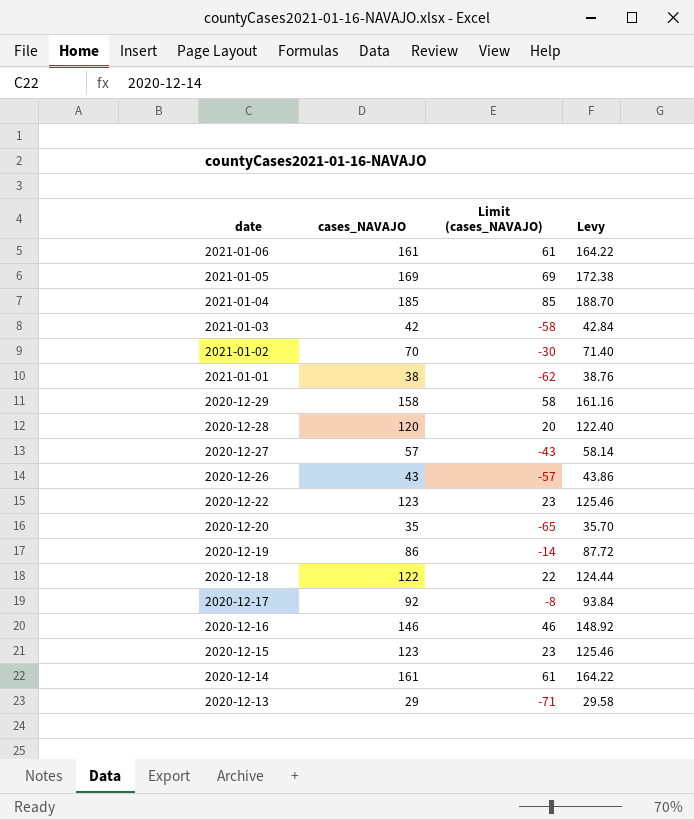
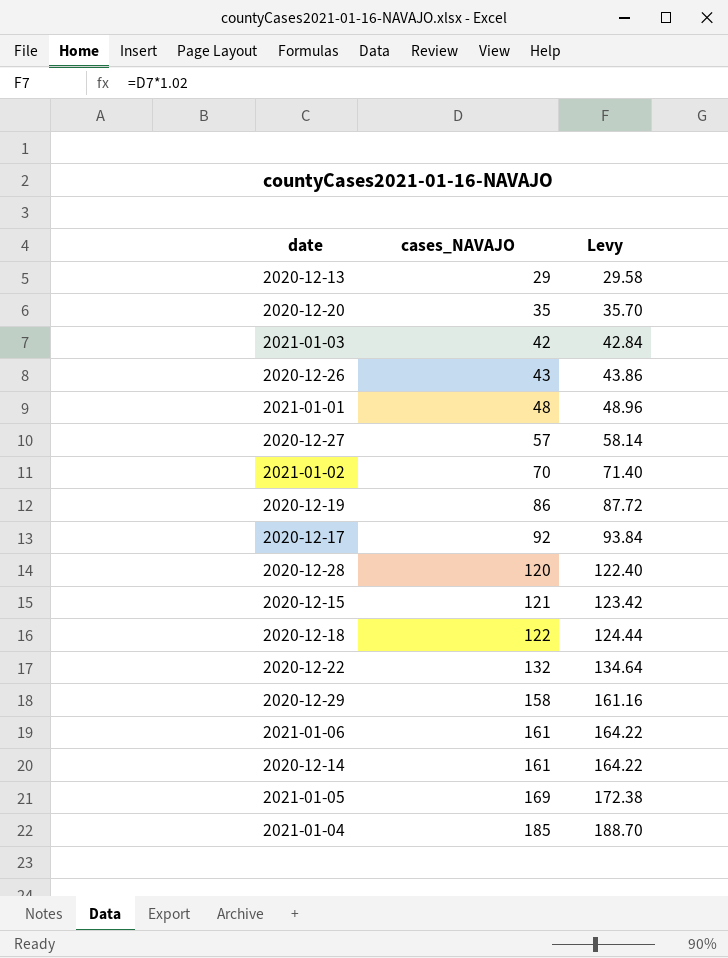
row order: date descending -> cases_NAVAJO ascending
column Limit (cases_NAVAJO) | formula: [cases_NAVAJO] - 100 -> none
row 2020-12-16: 146 | 46 | 148.92 -> none
2021-01-01 | cases_NAVAJO: 38 -> 48
2021-01-01 | Levy: 38.76 -> 48.96
2020-12-15 | cases_NAVAJO: 123 -> 121
2020-12-15 | Levy: 125.46 -> 123.42
2020-12-22 | cases_NAVAJO: 123 -> 132
2020-12-22 | Levy: 125.46 -> 134.64

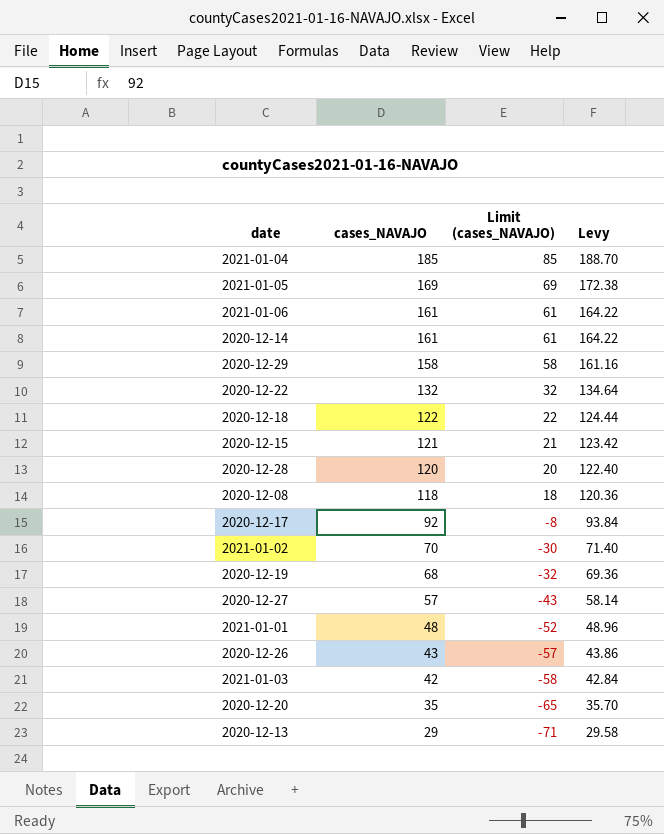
row order: cases_NAVAJO ascending -> cases_NAVAJO descending
column Limit (cases_NAVAJO) | formula: none -> [cases_NAVAJO] - 100
row 2020-12-08: none -> 118 | 18 | 120.36
2020-12-19 | cases_NAVAJO: 86 -> 68
2020-12-19 | Levy: 87.72 -> 69.36

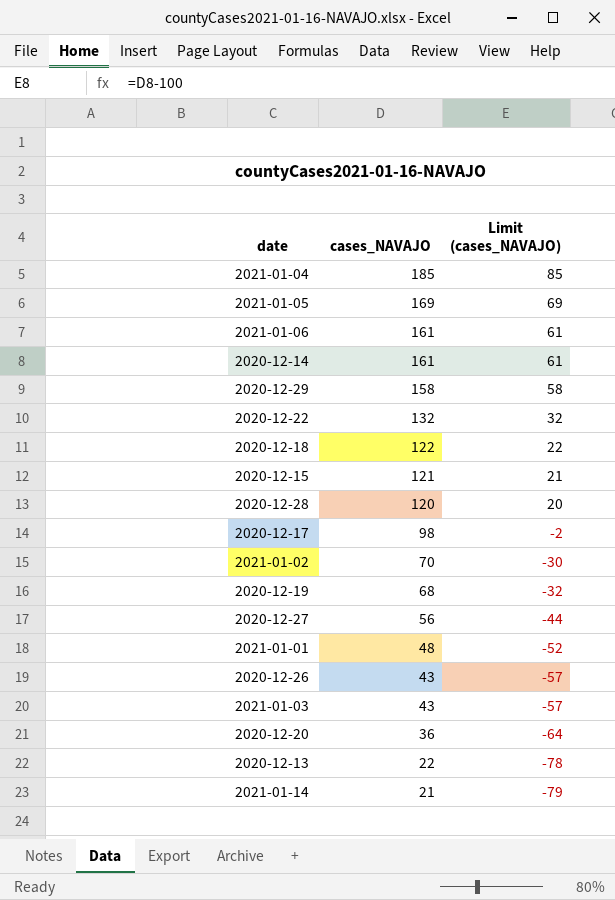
column Levy | formula: [cases_NAVAJO] * 1.02 -> none
row 2020-12-08: 118 | 18 | 120.36 -> none
2020-12-17 | cases_NAVAJO: 92 -> 98
2020-12-17 | Limit (cases_NAVAJO): -8 -> -2
2020-12-27 | cases_NAVAJO: 57 -> 56
2020-12-27 | Limit (cases_NAVAJO): -43 -> -44
2021-01-03 | cases_NAVAJO: 42 -> 43
2021-01-03 | Limit (cases_NAVAJO): -58 -> -57
2020-12-20 | cases_NAVAJO: 35 -> 36
2020-12-20 | Limit (cases_NAVAJO): -65 -> -64
2020-12-13 | cases_NAVAJO: 29 -> 22
2020-12-13 | Limit (cases_NAVAJO): -71 -> -78
row 2021-01-14: none -> 21 | -79

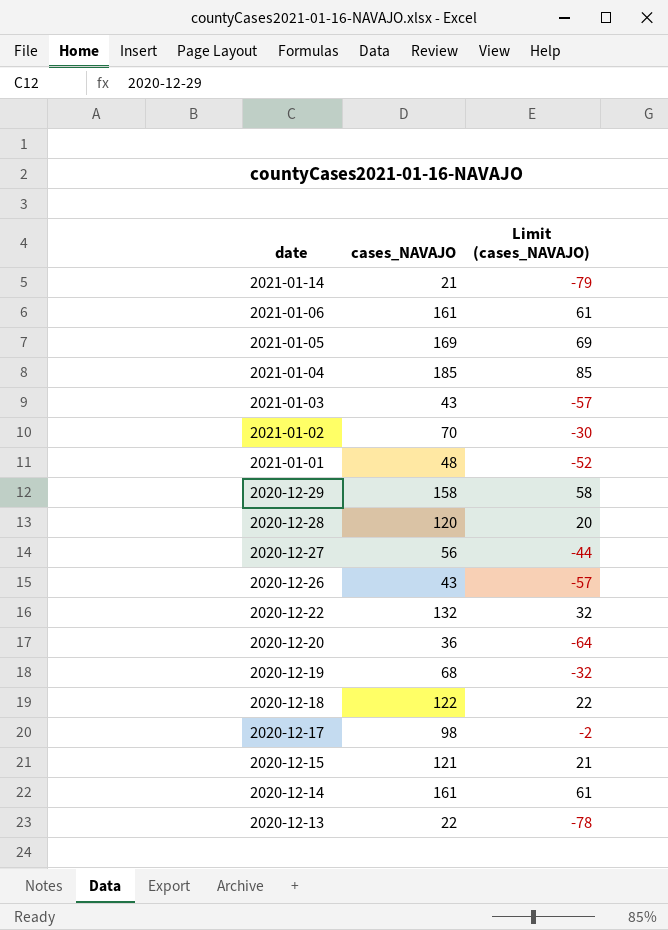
row order: cases_NAVAJO descending -> date descending

